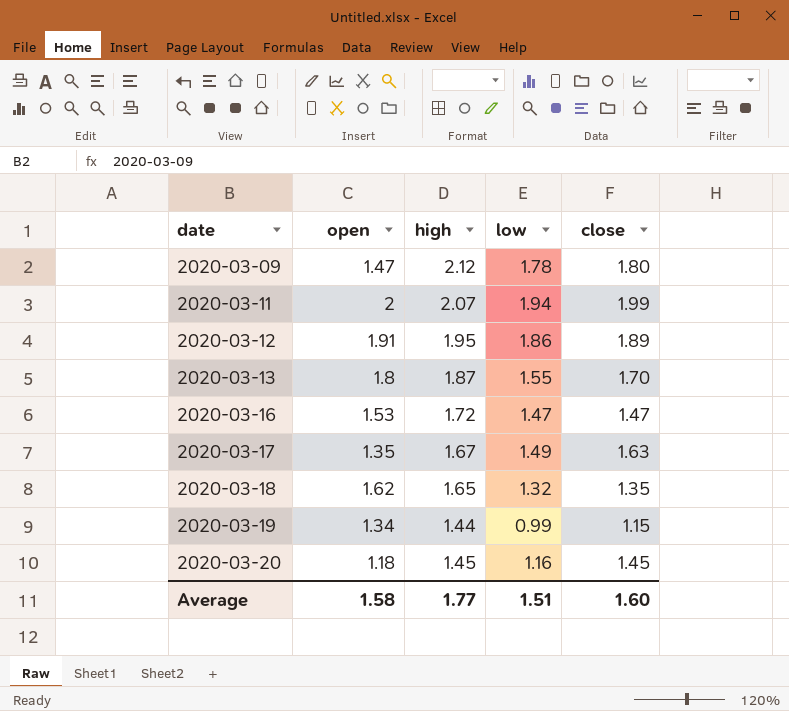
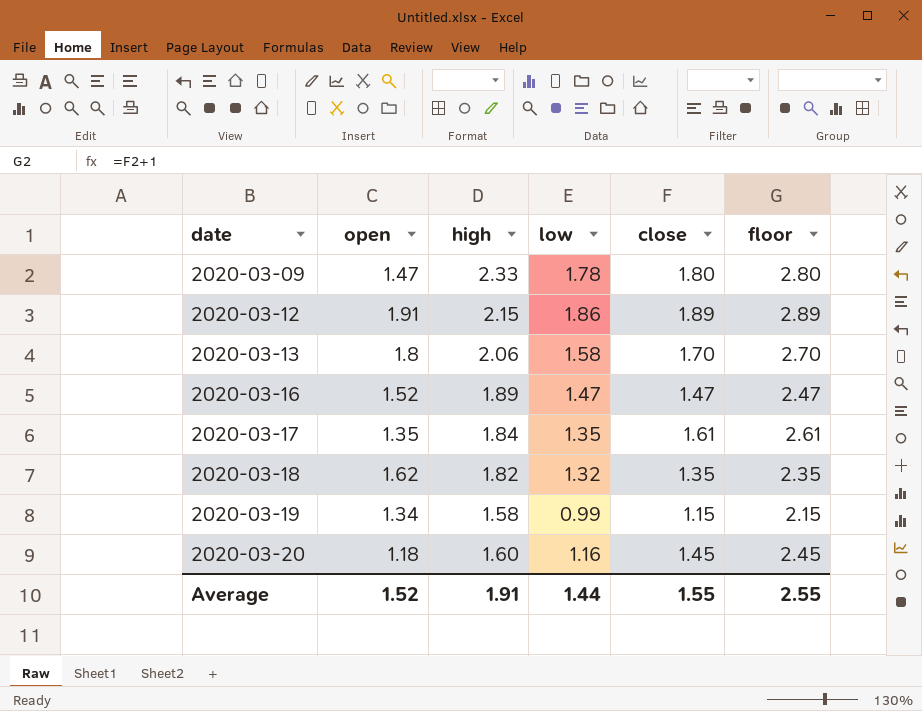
column floor | formula: none -> [close] + 1
row 2020-03-11: 2 | 2.07 | 1.94 | 1.99 -> none
2020-03-09 | high: 2.12 -> 2.33
2020-03-12 | high: 1.95 -> 2.15
2020-03-13 | high: 1.87 -> 2.06
2020-03-13 | low: 1.55 -> 1.58
2020-03-16 | open: 1.53 -> 1.52
2020-03-16 | high: 1.72 -> 1.89
2020-03-17 | high: 1.67 -> 1.84
2020-03-17 | low: 1.49 -> 1.35
2020-03-17 | close: 1.63 -> 1.61
2020-03-18 | high: 1.65 -> 1.82
2020-03-19 | high: 1.44 -> 1.58
2020-03-20 | high: 1.45 -> 1.60
Average | open: 1.58 -> 1.52
Average | high: 1.77 -> 1.91
Average | low: 1.51 -> 1.44
Average | close: 1.60 -> 1.55

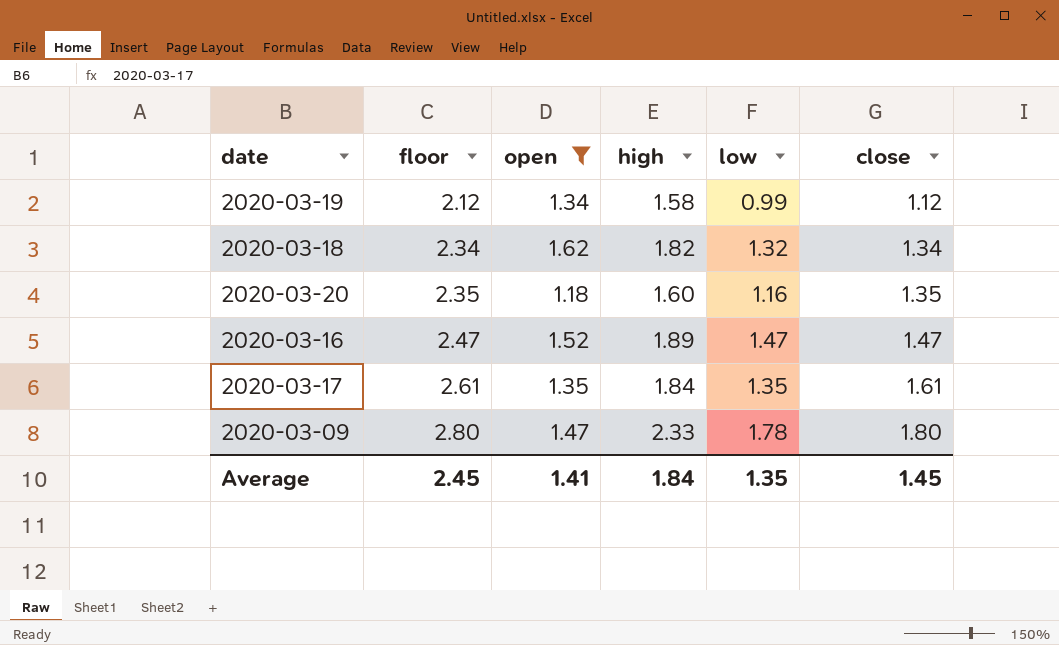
filter: none -> open <= 1.62
row order: date ascending -> floor ascending
column floor | position: 6 -> 2
2020-03-19 | floor: 2.15 -> 2.12
2020-03-19 | close: 1.15 -> 1.12
2020-03-18 | floor: 2.35 -> 2.34
2020-03-18 | close: 1.35 -> 1.34
2020-03-20 | floor: 2.45 -> 2.35
2020-03-20 | close: 1.45 -> 1.35
Average | floor: 2.55 -> 2.45
Average | open: 1.52 -> 1.41
Average | high: 1.91 -> 1.84
Average | low: 1.44 -> 1.35
Average | close: 1.55 -> 1.45

